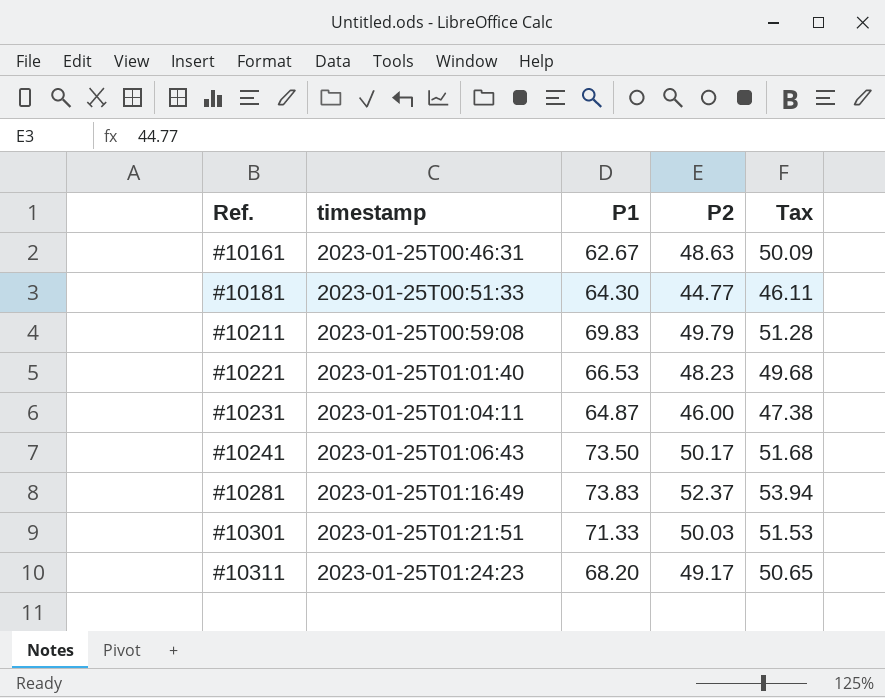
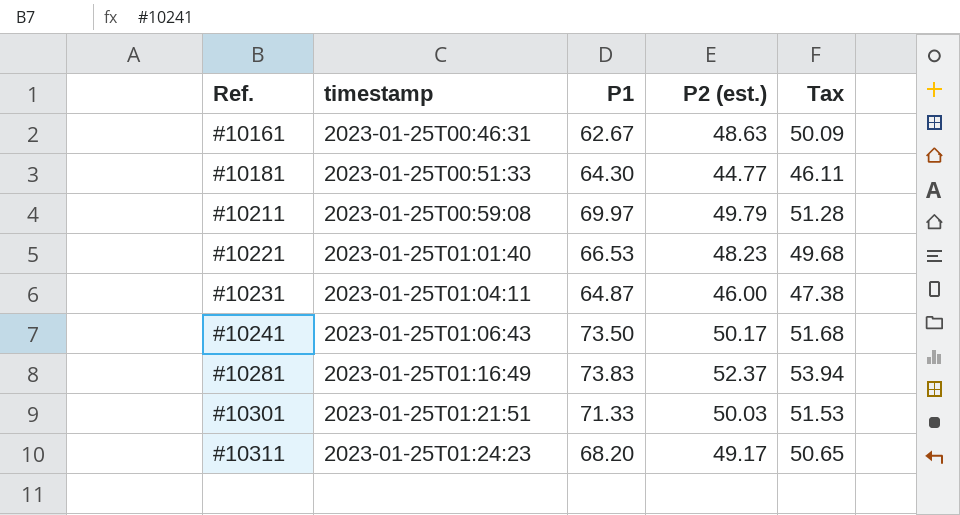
column name: P2 -> P2 (est.)
#10211 | P1: 69.83 -> 69.97

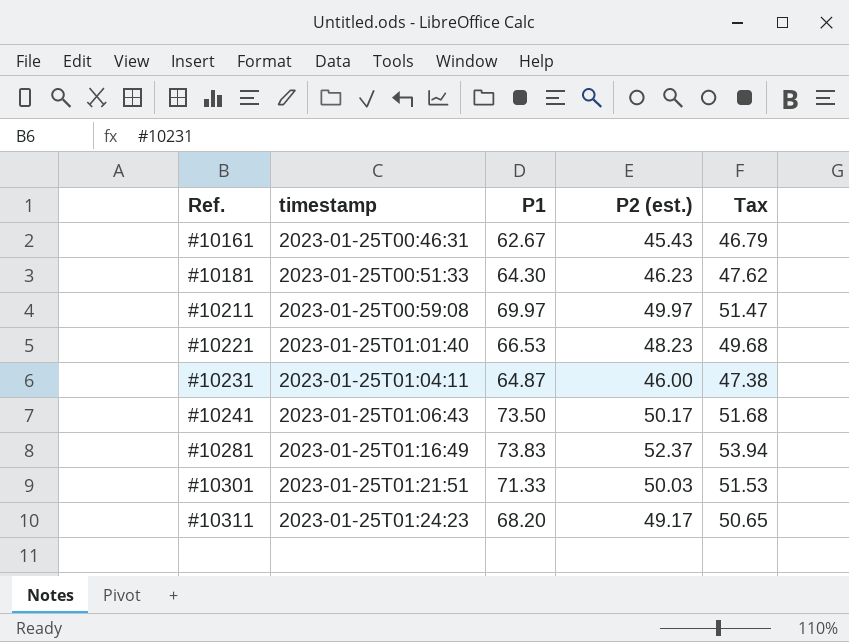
#10161 | P2 (est.): 48.63 -> 45.43
#10161 | Tax: 50.09 -> 46.79
#10181 | P2 (est.): 44.77 -> 46.23
#10181 | Tax: 46.11 -> 47.62
#10211 | P2 (est.): 49.79 -> 49.97
#10211 | Tax: 51.28 -> 51.47

